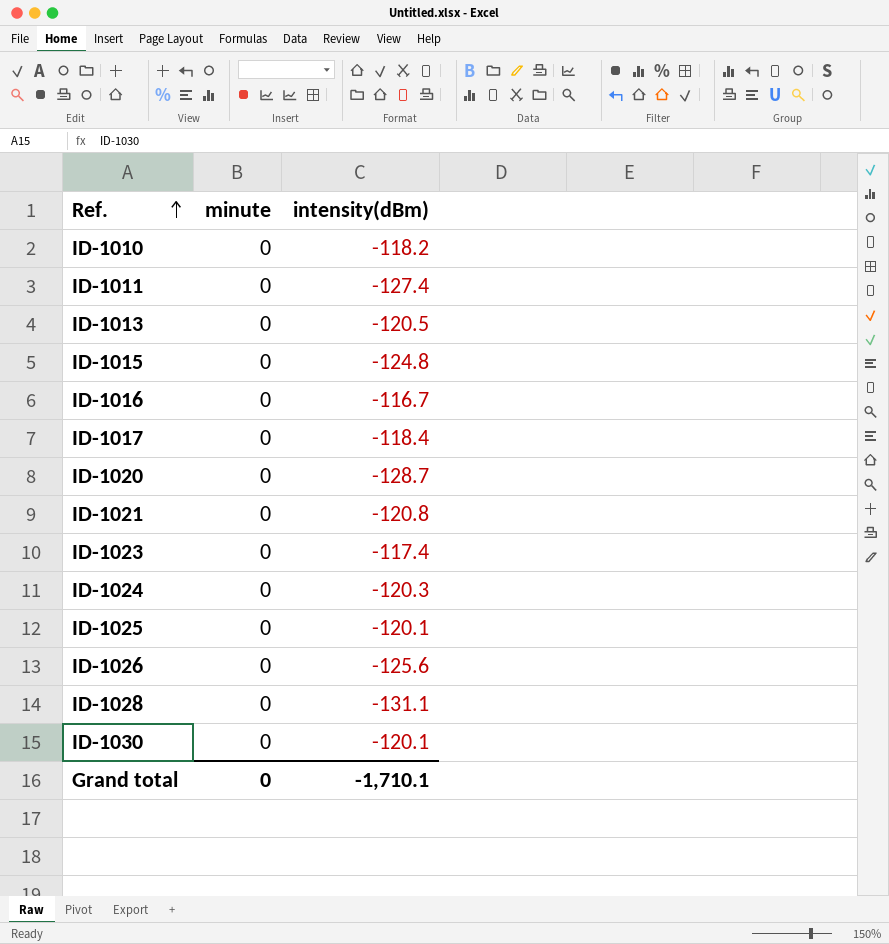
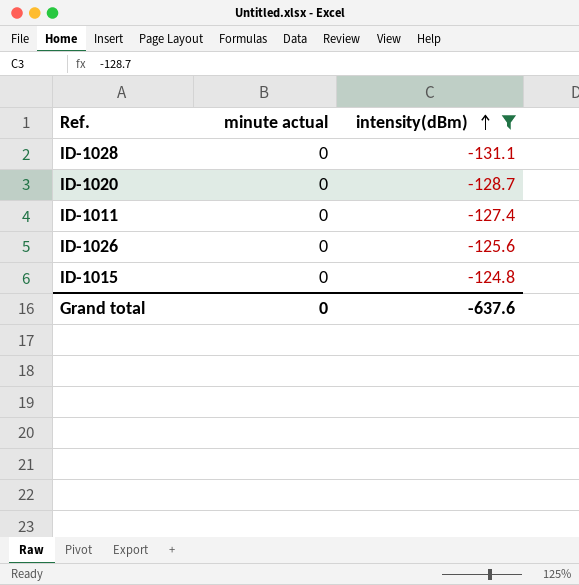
filter: none -> intensity(dBm) <= -124.8
row order: Ref. ascending -> intensity(dBm) ascending
column name: minute -> minute actual
Grand total | intensity(dBm): -1,710.1 -> -637.6

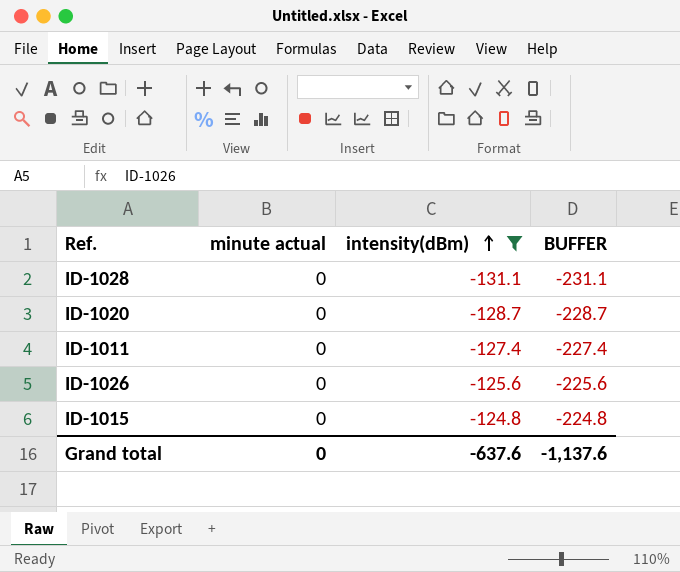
column BUFFER | formula: none -> [intensity(dBm)] - 100

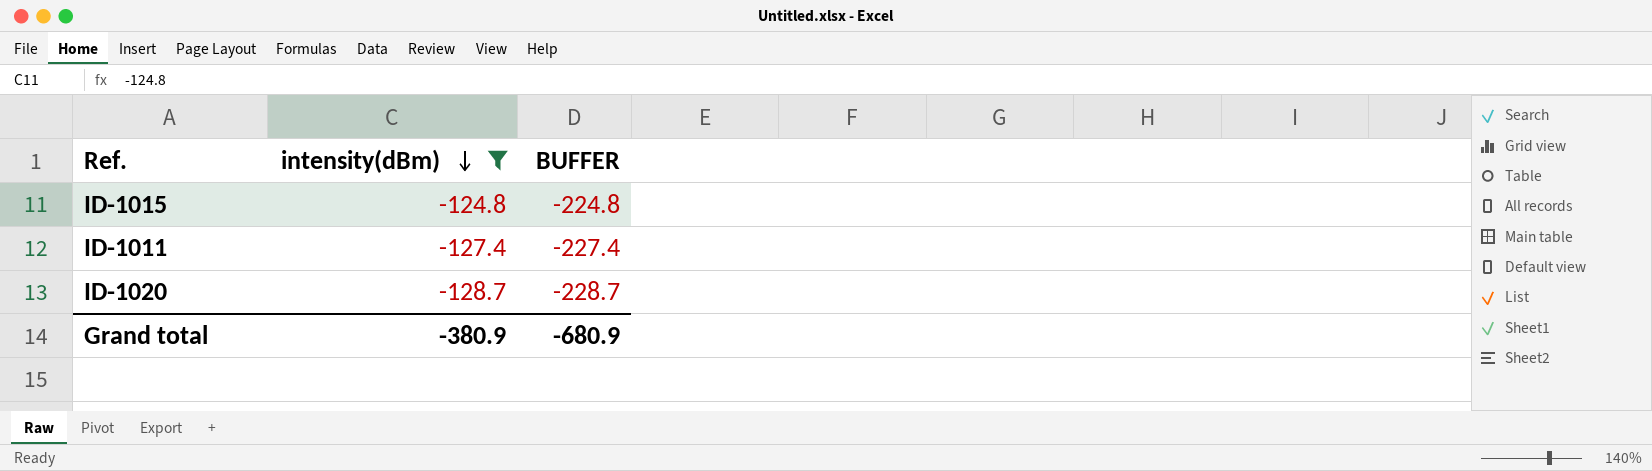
row order: intensity(dBm) ascending -> intensity(dBm) descending
column minute actual | position: 2 -> none
row ID-1028: 0 | -131.1 | -231.1 -> none
row ID-1026: 0 | -125.6 | -225.6 -> none
Grand total | intensity(dBm): -637.6 -> -380.9
Grand total | BUFFER: -1,137.6 -> -680.9

